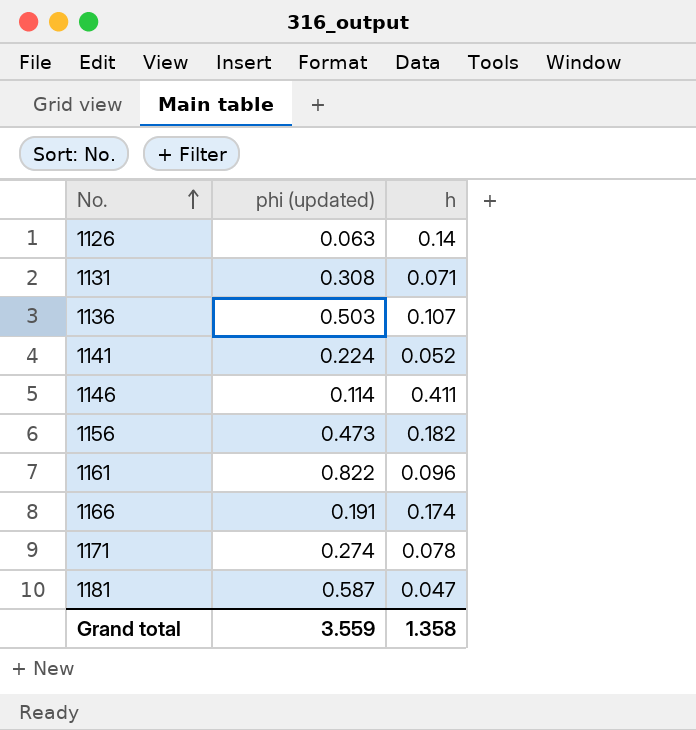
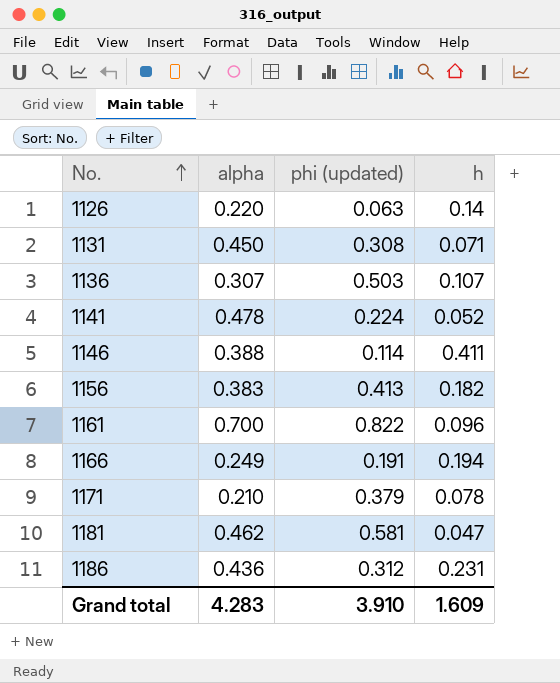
column alpha | position: none -> 2
1156 | phi (updated): 0.473 -> 0.413
1166 | h: 0.174 -> 0.194
1171 | phi (updated): 0.274 -> 0.379
1181 | phi (updated): 0.587 -> 0.581
row 1186: none -> 0.436 | 0.312 | 0.231
Grand total | phi (updated): 3.559 -> 3.910
Grand total | h: 1.358 -> 1.609

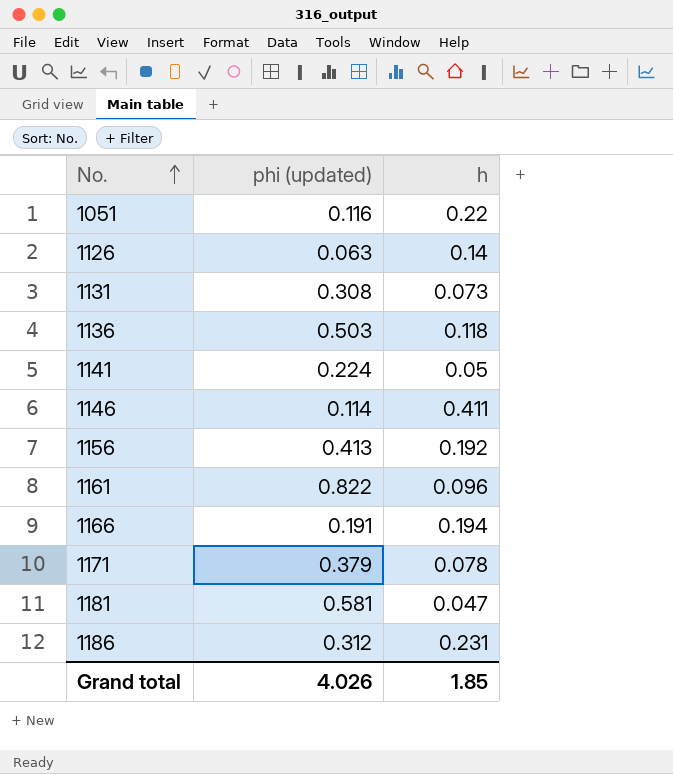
column alpha | position: 2 -> none
row 1051: none -> 0.116 | 0.22
1131 | h: 0.071 -> 0.073
1136 | h: 0.107 -> 0.118
1141 | h: 0.052 -> 0.05
1156 | h: 0.182 -> 0.192
Grand total | phi (updated): 3.910 -> 4.026
Grand total | h: 1.609 -> 1.85

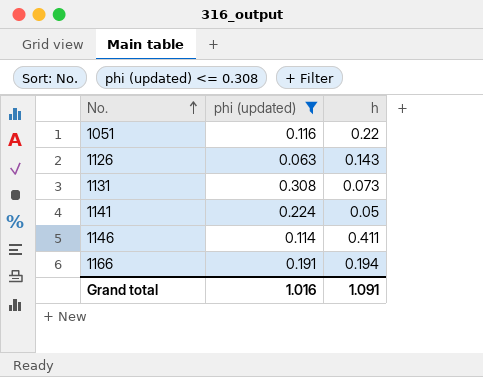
filter: none -> phi (updated) <= 0.308
1126 | h: 0.14 -> 0.143
Grand total | phi (updated): 4.026 -> 1.016
Grand total | h: 1.85 -> 1.091

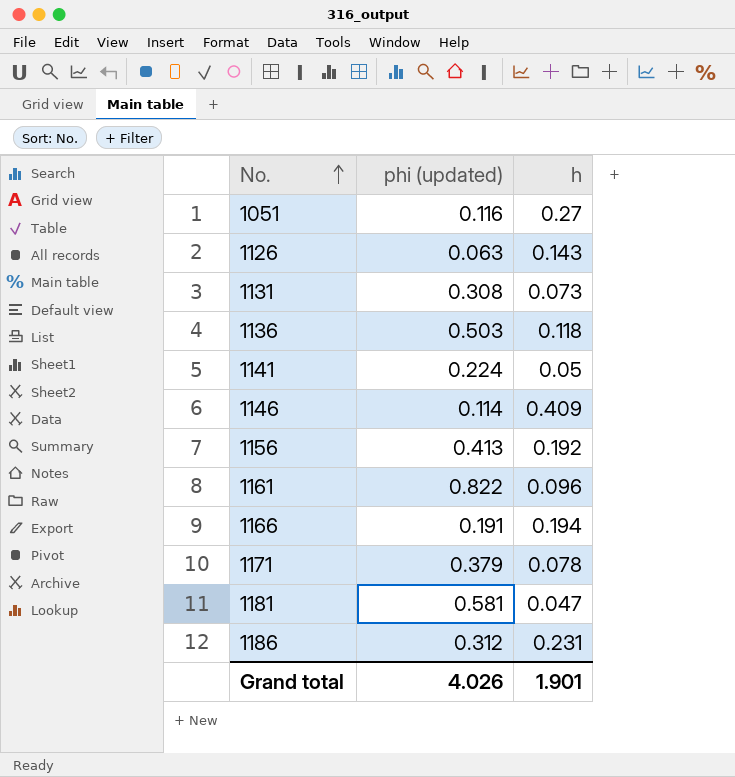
filter: phi (updated) <= 0.308 -> none
1051 | h: 0.22 -> 0.27
1146 | h: 0.411 -> 0.409
Grand total | phi (updated): 1.016 -> 4.026
Grand total | h: 1.091 -> 1.901

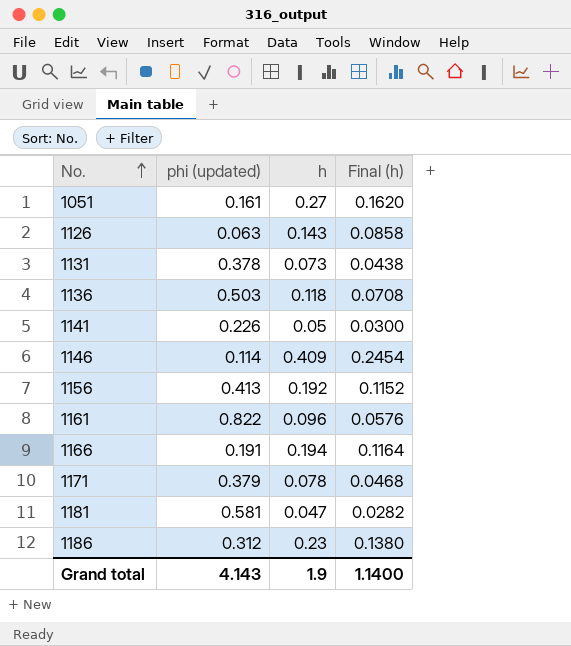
column Final (h) | formula: none -> [h] * 0.6
1051 | phi (updated): 0.116 -> 0.161
1131 | phi (updated): 0.308 -> 0.378
1141 | phi (updated): 0.224 -> 0.226
1186 | h: 0.231 -> 0.23
Grand total | phi (updated): 4.026 -> 4.143
Grand total | h: 1.901 -> 1.9

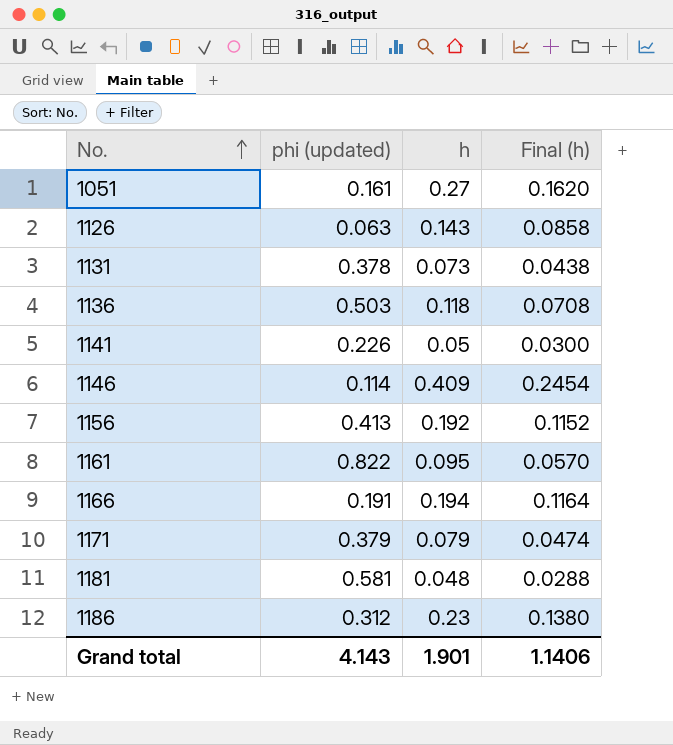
1161 | h: 0.096 -> 0.095
1161 | Final (h): 0.0576 -> 0.0570
1171 | h: 0.078 -> 0.079
1171 | Final (h): 0.0468 -> 0.0474
1181 | h: 0.047 -> 0.048
1181 | Final (h): 0.0282 -> 0.0288
Grand total | h: 1.9 -> 1.901
Grand total | Final (h): 1.1400 -> 1.1406

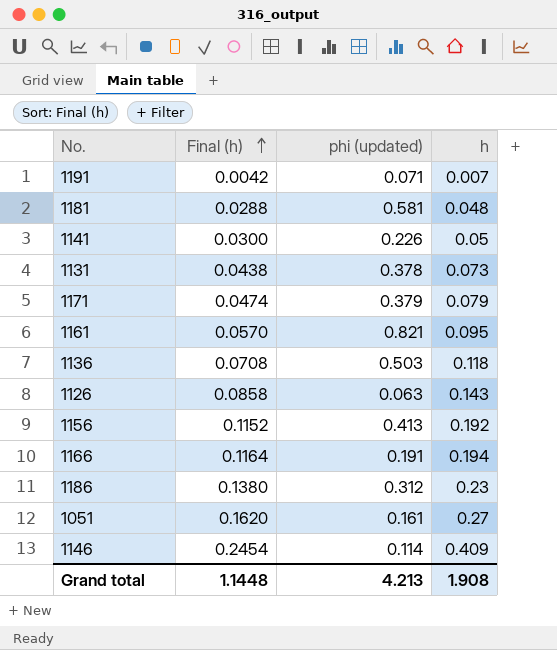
row order: No. ascending -> Final (h) ascending
column Final (h) | position: 4 -> 2
row 1191: none -> 0.0042 | 0.071 | 0.007
1161 | phi (updated): 0.822 -> 0.821
Grand total | Final (h): 1.1406 -> 1.1448
Grand total | phi (updated): 4.143 -> 4.213
Grand total | h: 1.901 -> 1.908

